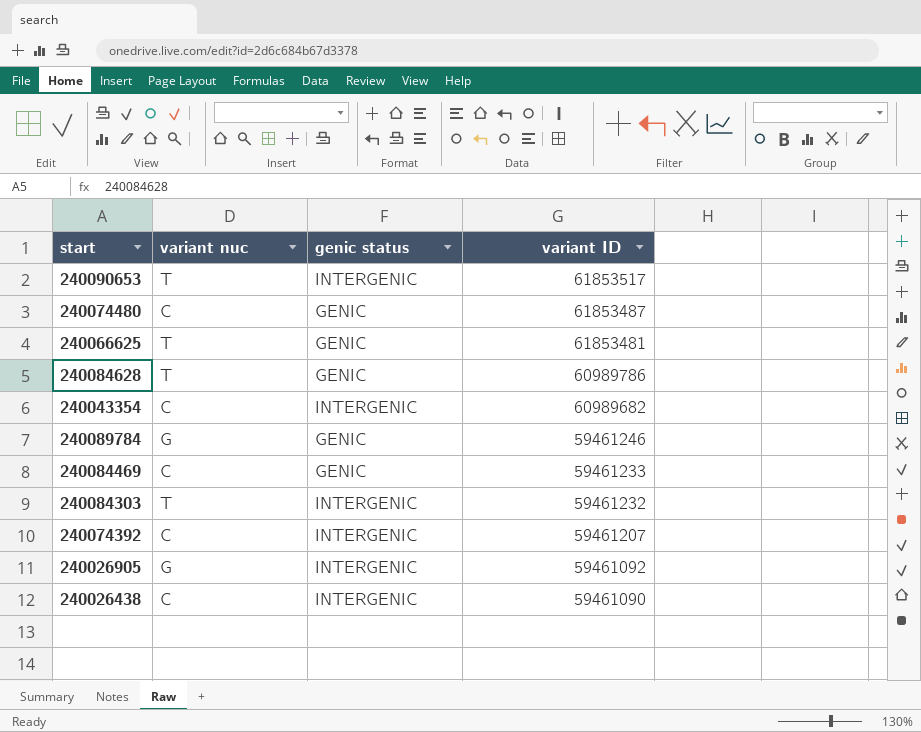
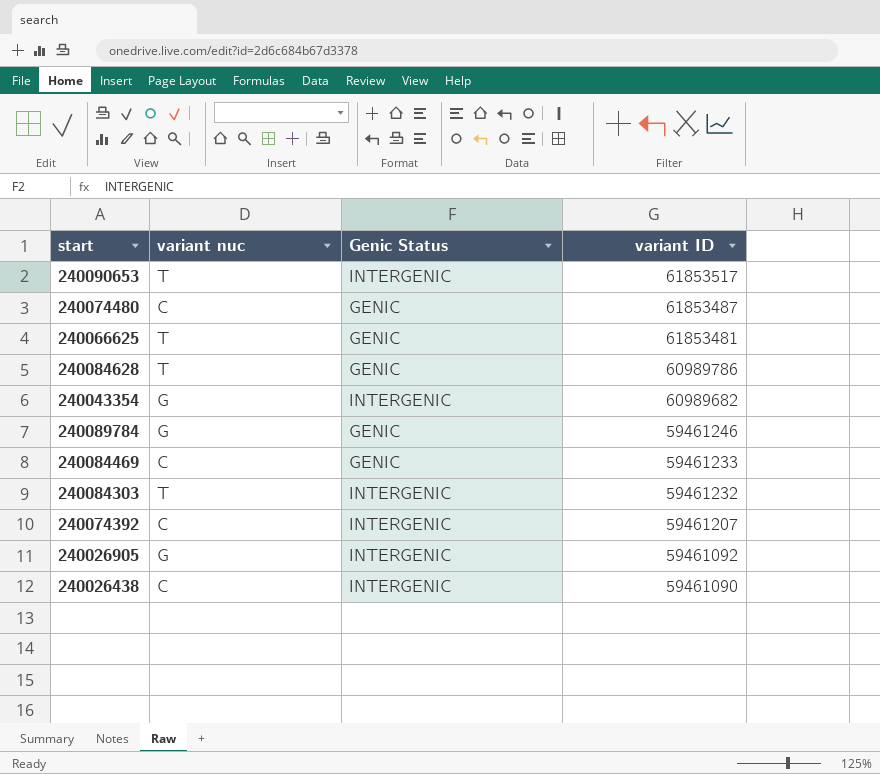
column name: genic status -> Genic Status
240043354 | variant nuc: C -> G

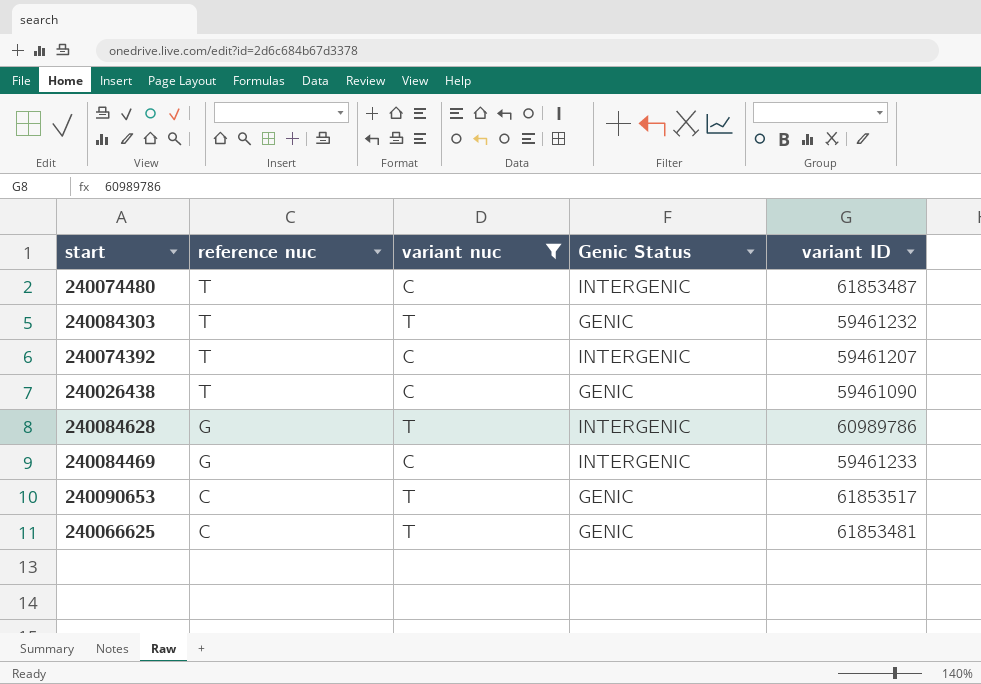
filter: none -> variant nuc != G
row order: variant ID descending -> reference nuc descending
column reference nuc | position: none -> 2
240074480 | Genic Status: GENIC -> INTERGENIC
240084303 | Genic Status: INTERGENIC -> GENIC
240026438 | Genic Status: INTERGENIC -> GENIC
240084628 | Genic Status: GENIC -> INTERGENIC
240084469 | Genic Status: GENIC -> INTERGENIC
240090653 | Genic Status: INTERGENIC -> GENIC

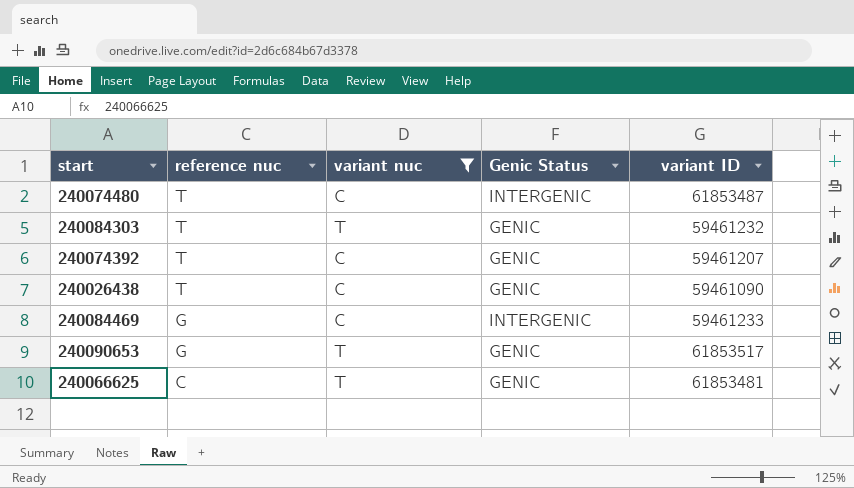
row 240084628: G | T | INTERGENIC | 60989786 -> none
240074392 | Genic Status: INTERGENIC -> GENIC
240090653 | reference nuc: C -> G

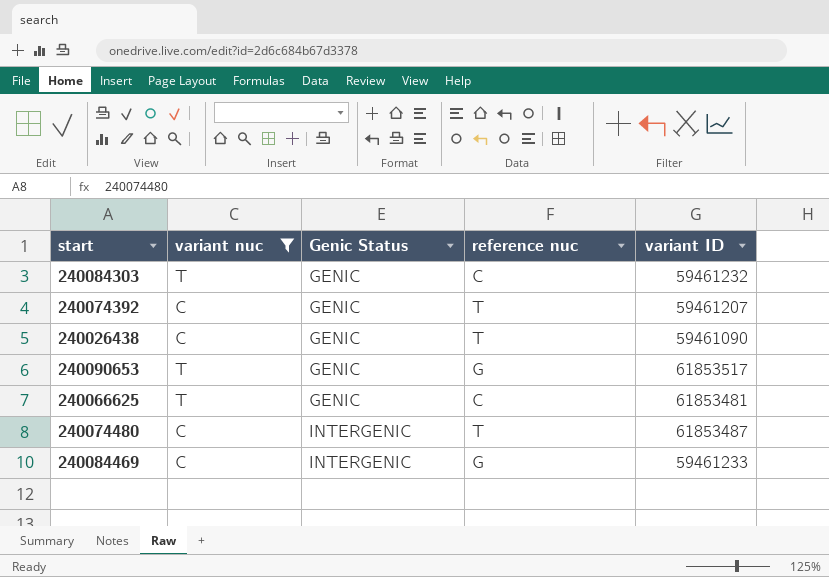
row order: reference nuc descending -> Genic Status ascending
column reference nuc | position: 2 -> 4
240084303 | reference nuc: T -> C

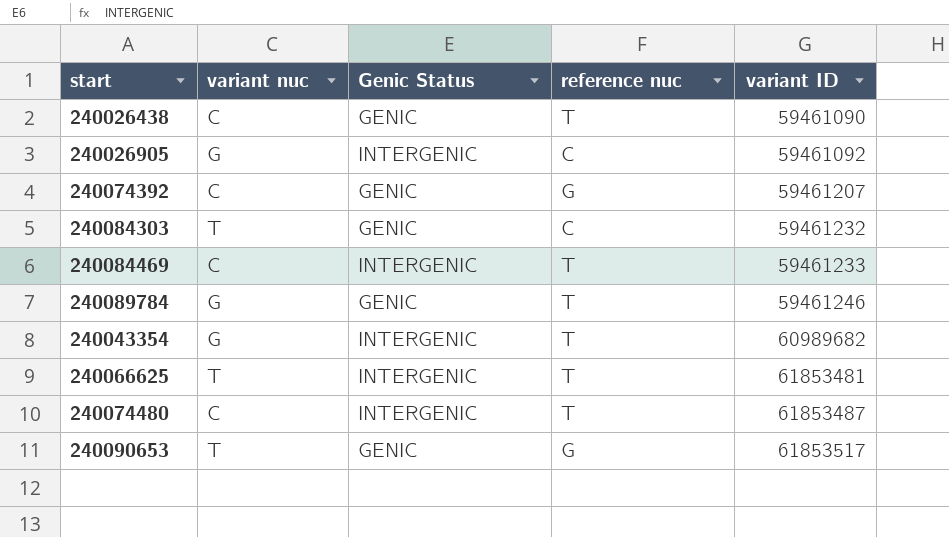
filter: variant nuc != G -> none
row order: Genic Status ascending -> variant ID ascending
240074392 | reference nuc: T -> G
240084469 | reference nuc: G -> T
240066625 | Genic Status: GENIC -> INTERGENIC
240066625 | reference nuc: C -> T

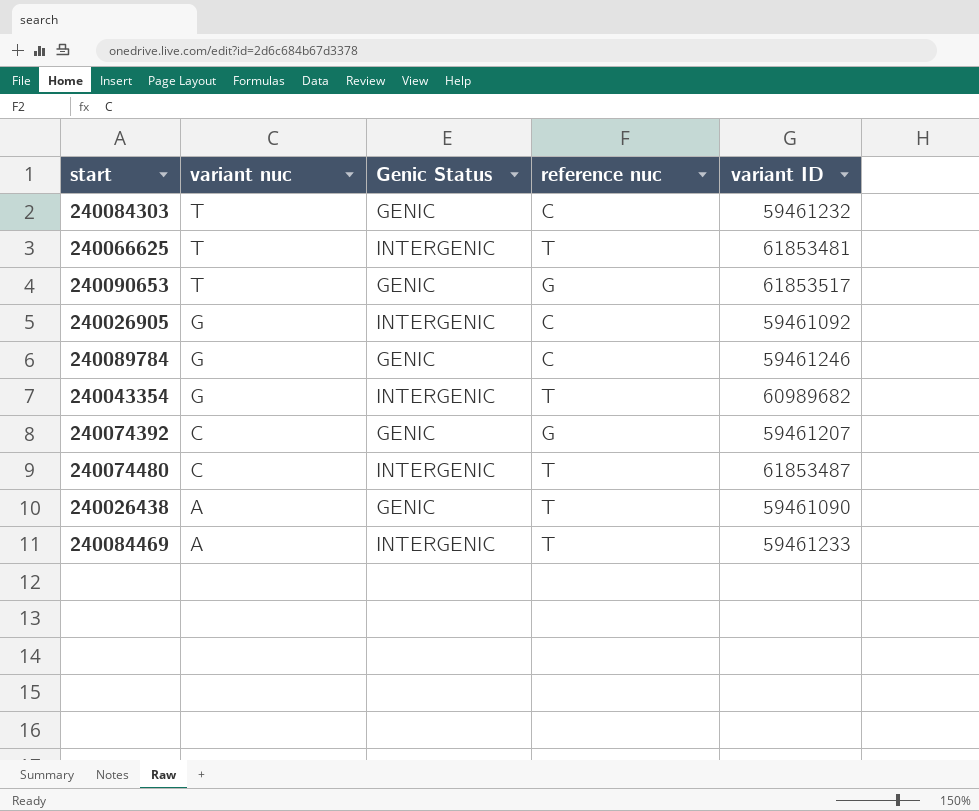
row order: variant ID ascending -> variant nuc descending
240089784 | reference nuc: T -> C
240026438 | variant nuc: C -> A
240084469 | variant nuc: C -> A

